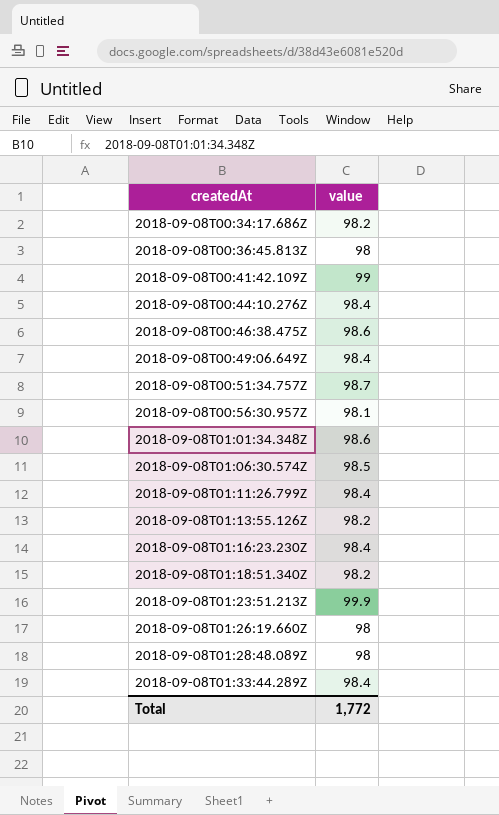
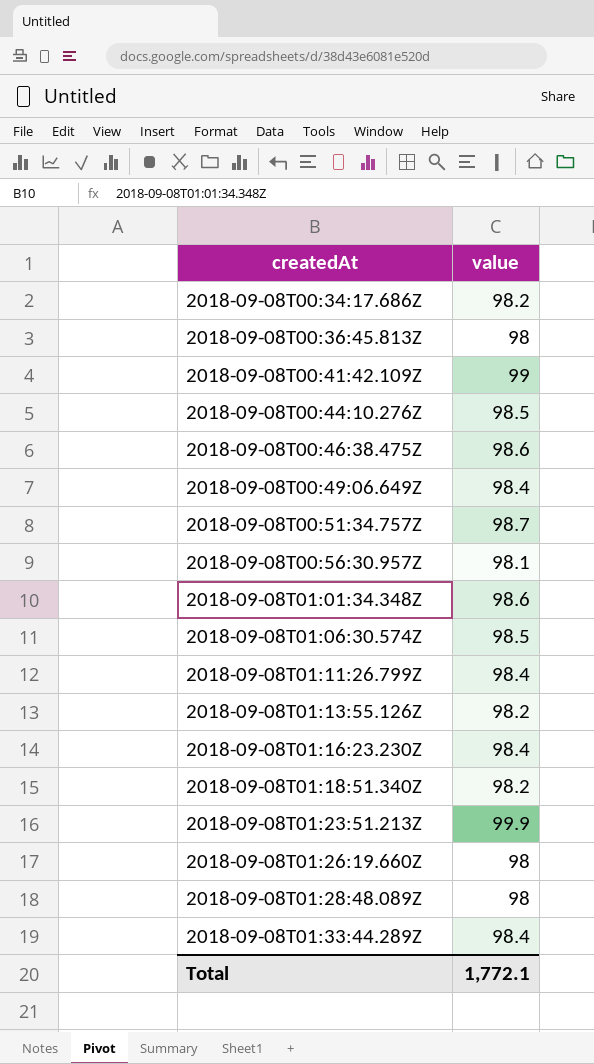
2018-09-08T00:44:10.276Z | value: 98.4 -> 98.5
Total | value: 1,772 -> 1,772.1

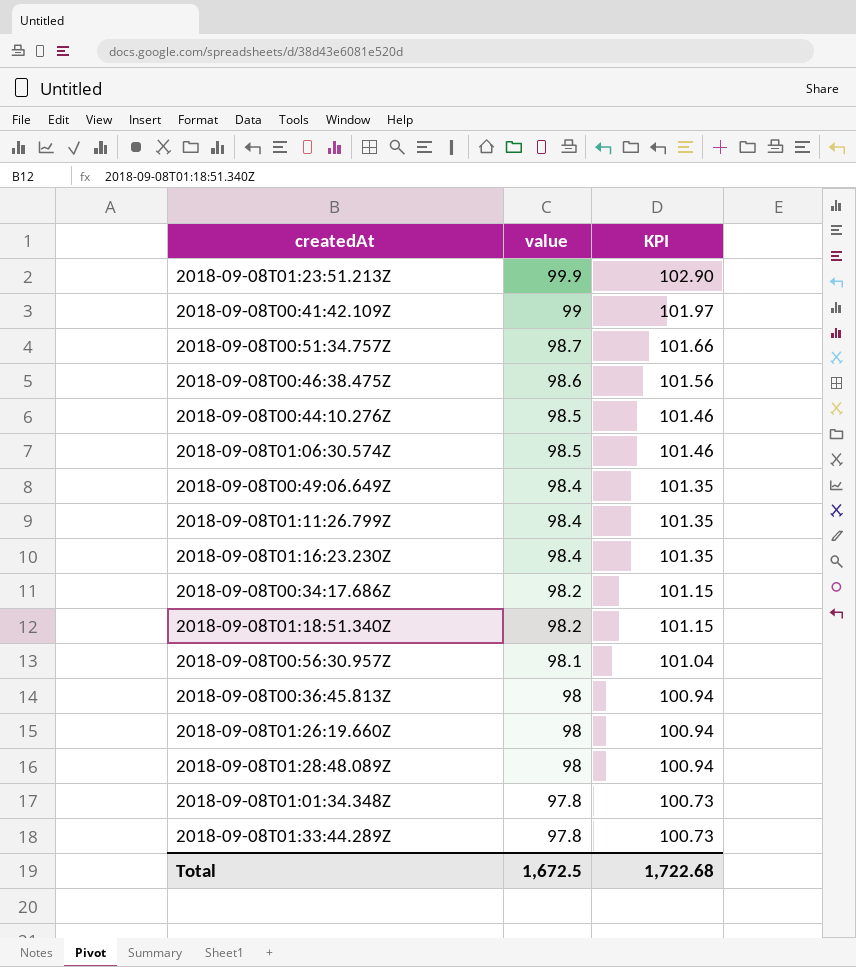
row order: createdAt ascending -> value descending
column KPI | formula: none -> [value] * 1.03
row 2018-09-08T01:13:55.126Z: 98.2 -> none
2018-09-08T01:01:34.348Z | value: 98.6 -> 97.8
2018-09-08T01:33:44.289Z | value: 98.4 -> 97.8
Total | value: 1,772.1 -> 1,672.5

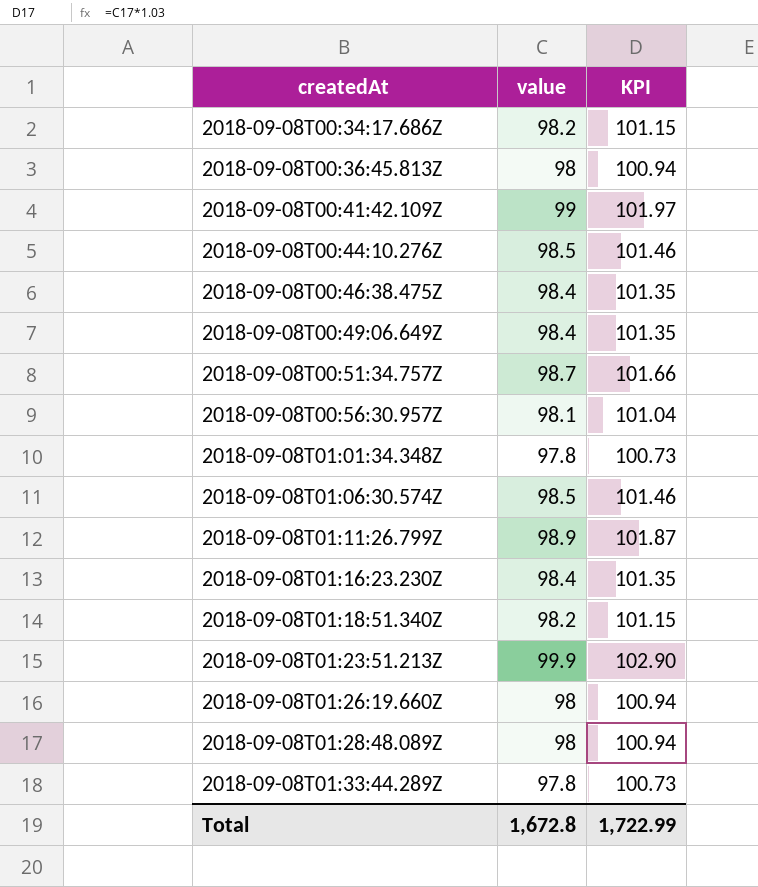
row order: value descending -> createdAt ascending
2018-09-08T00:46:38.475Z | value: 98.6 -> 98.4
2018-09-08T00:46:38.475Z | KPI: 101.56 -> 101.35
2018-09-08T01:11:26.799Z | value: 98.4 -> 98.9
2018-09-08T01:11:26.799Z | KPI: 101.35 -> 101.87
Total | value: 1,672.5 -> 1,672.8
Total | KPI: 1,722.68 -> 1,722.99

